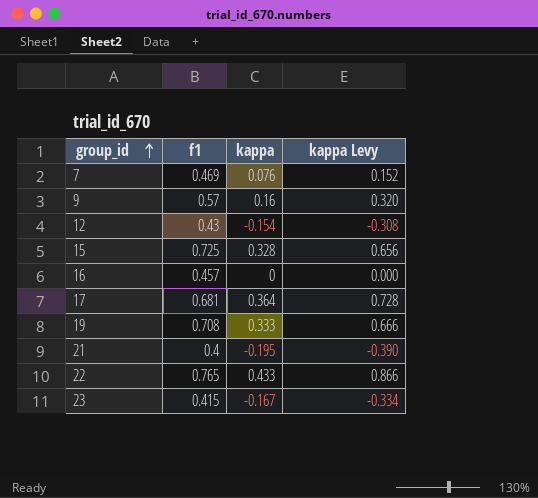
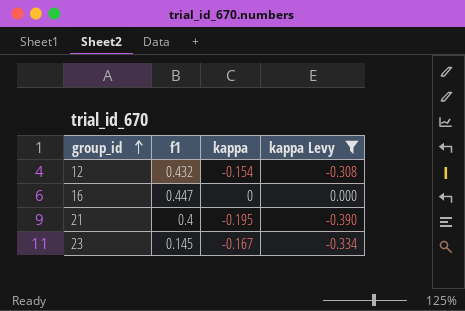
filter: none -> kappa Levy <= 0.000
12 | f1: 0.43 -> 0.432
16 | f1: 0.457 -> 0.447
23 | f1: 0.415 -> 0.145

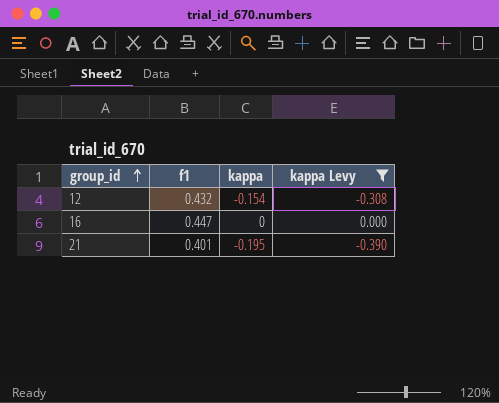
row 23: 0.145 | -0.167 | -0.334 -> none
21 | f1: 0.4 -> 0.401

